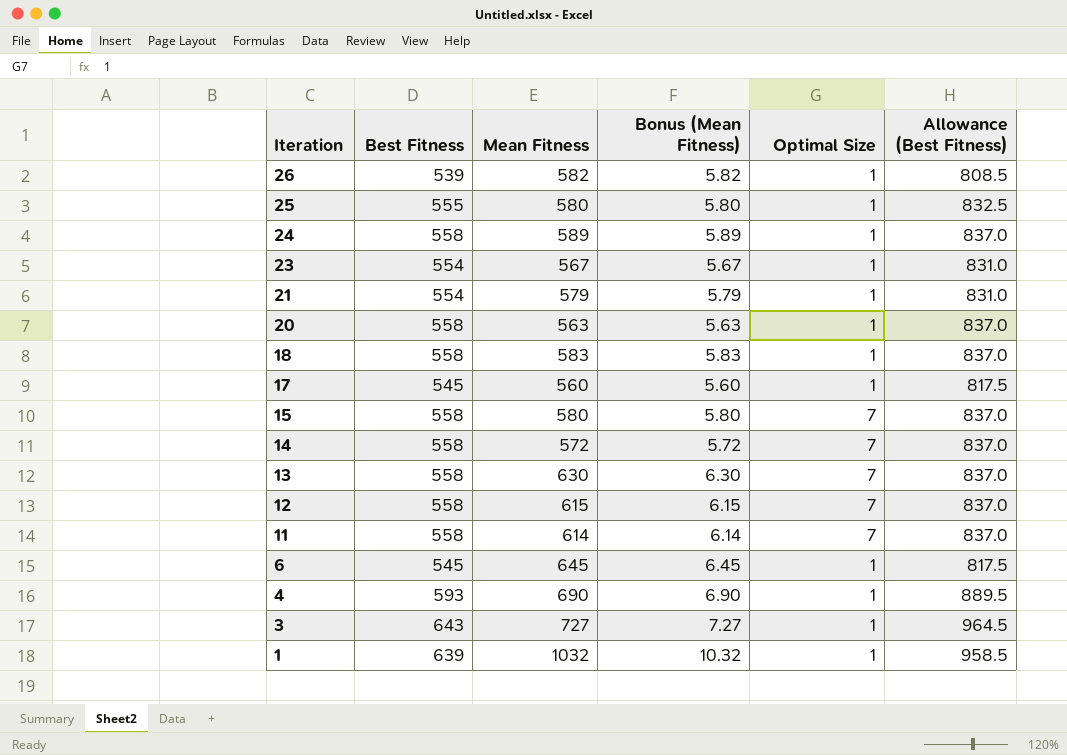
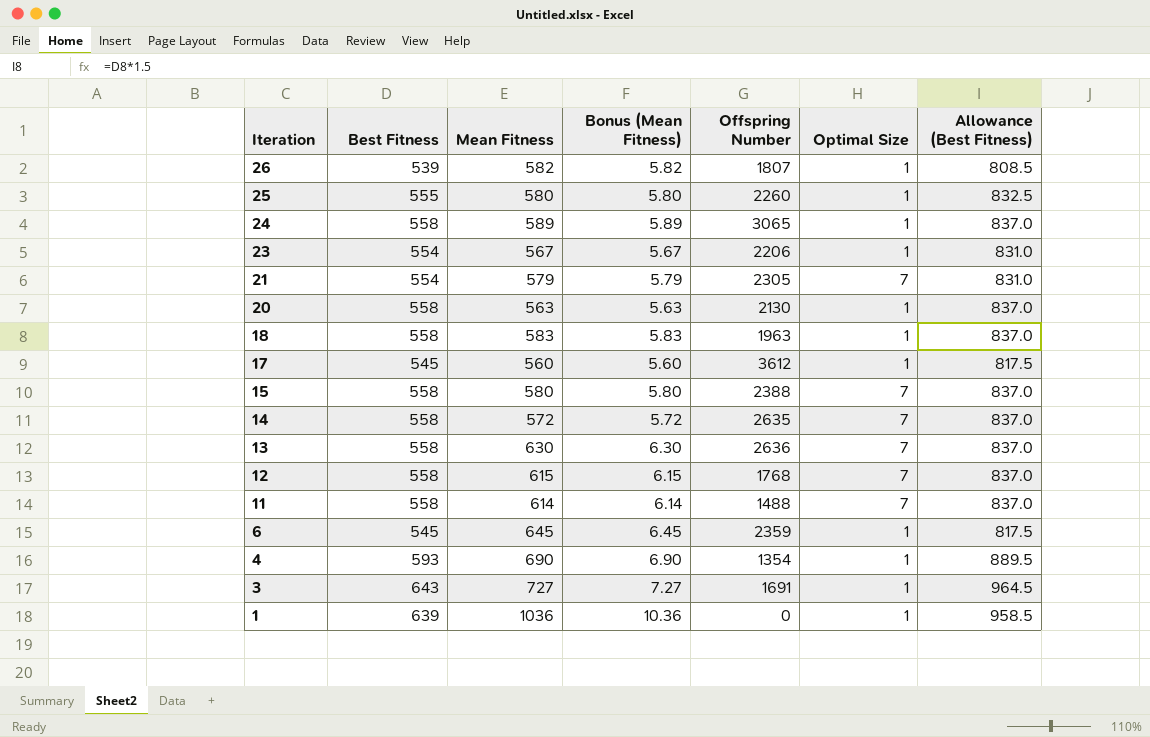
column Offspring Number | position: none -> 5
21 | Optimal Size: 1 -> 7
1 | Mean Fitness: 1032 -> 1036
1 | Bonus (Mean Fitness): 10.32 -> 10.36

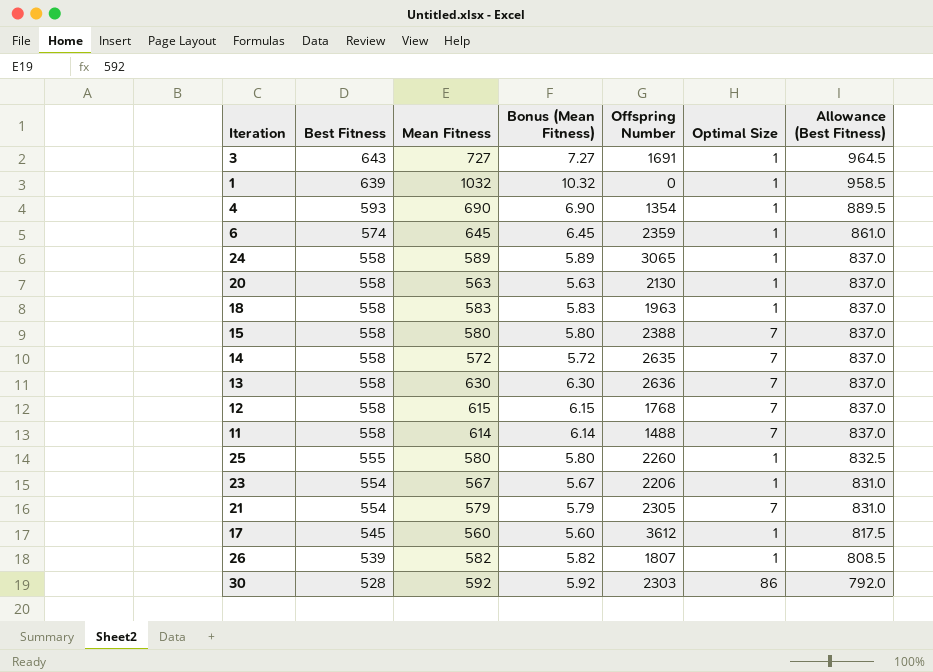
row order: Iteration descending -> Best Fitness descending
1 | Mean Fitness: 1036 -> 1032
1 | Bonus (Mean Fitness): 10.36 -> 10.32
6 | Best Fitness: 545 -> 574
6 | Allowance (Best Fitness): 817.5 -> 861.0
row 30: none -> 528 | 592 | 5.92 | 2303 | 86 | 792.0

